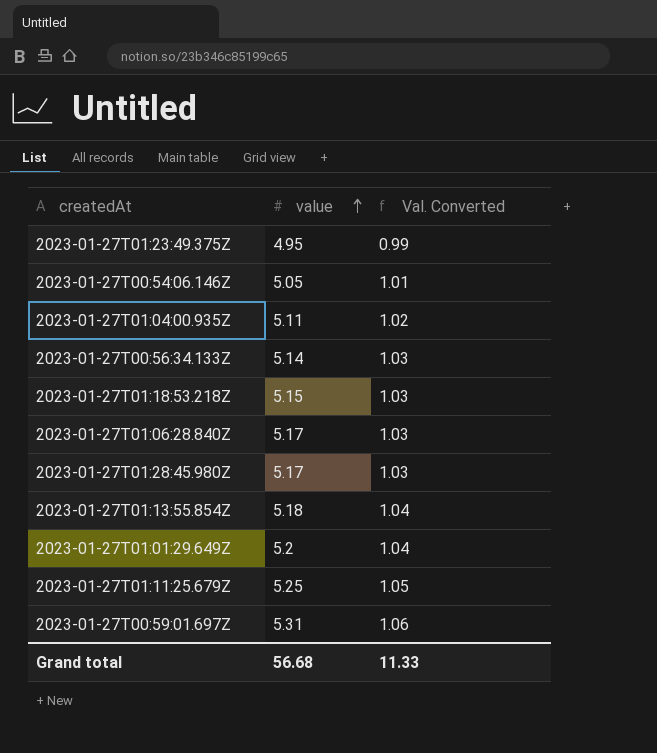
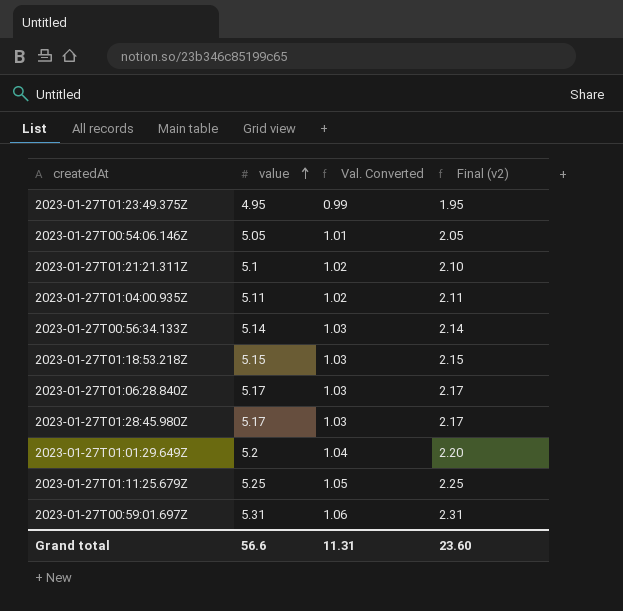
column Final (v2) | formula: none -> [value] - 3
row 2023-01-27T01:13:55.854Z: 5.18 | 1.04 -> none
row 2023-01-27T01:21:21.311Z: none -> 5.1 | 1.02 | 2.10
Grand total | value: 56.68 -> 56.6
Grand total | Val. Converted: 11.33 -> 11.31

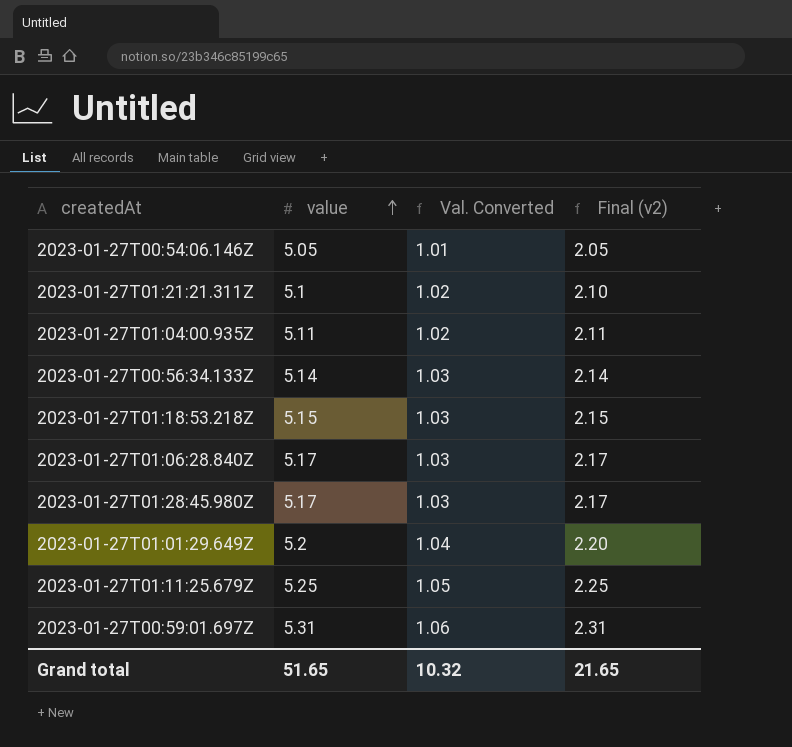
row 2023-01-27T01:23:49.375Z: 4.95 | 0.99 | 1.95 -> none
Grand total | value: 56.6 -> 51.65
Grand total | Val. Converted: 11.31 -> 10.32
Grand total | Final (v2): 23.60 -> 21.65

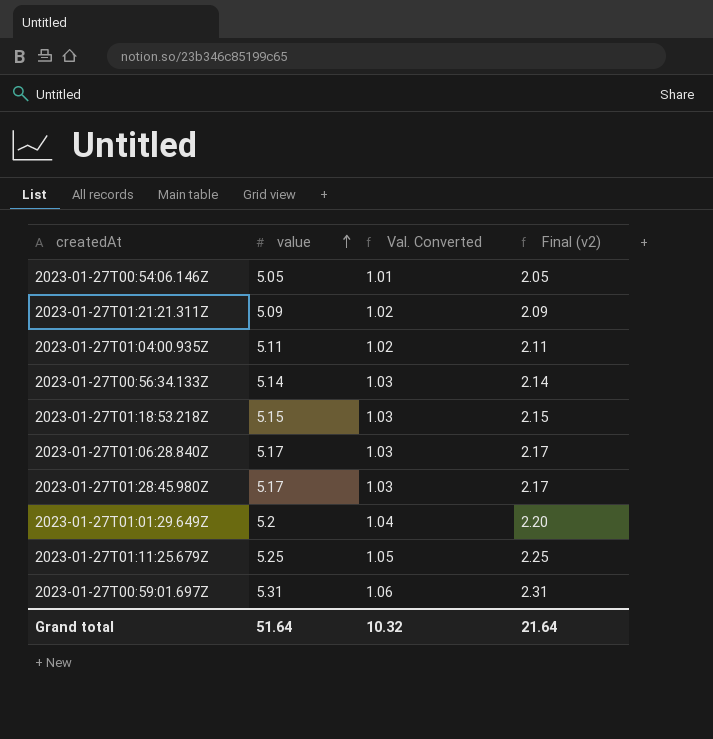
2023-01-27T01:21:21.311Z | value: 5.1 -> 5.09
2023-01-27T01:21:21.311Z | Final (v2): 2.10 -> 2.09
Grand total | value: 51.65 -> 51.64
Grand total | Final (v2): 21.65 -> 21.64

